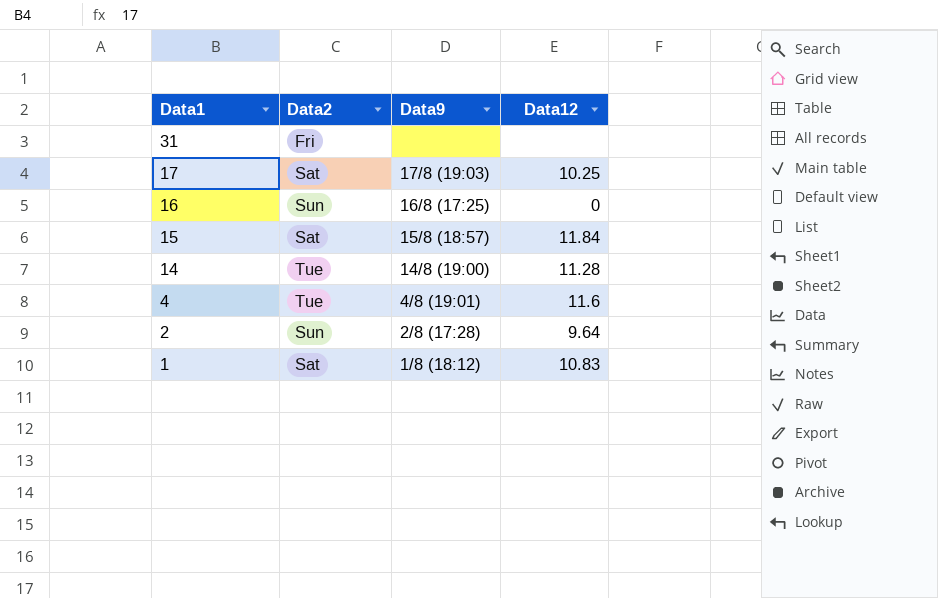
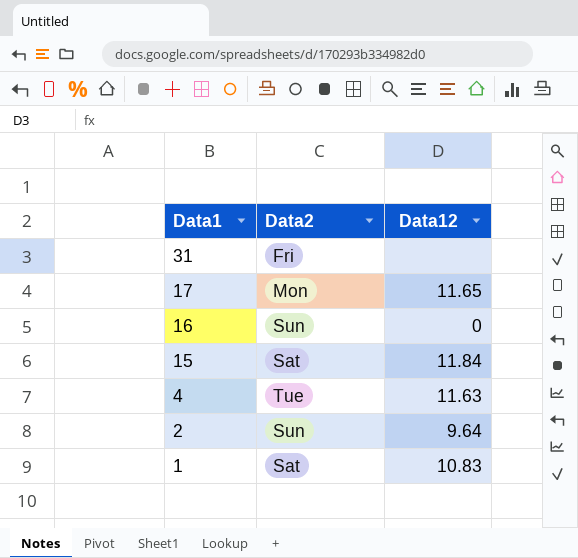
column Data9 | position: 3 -> none
row 14: Tue | 14/8 (19:00) | 11.28 -> none
17 | Data2: Sat -> Mon
17 | Data12: 10.25 -> 11.65
4 | Data12: 11.6 -> 11.63

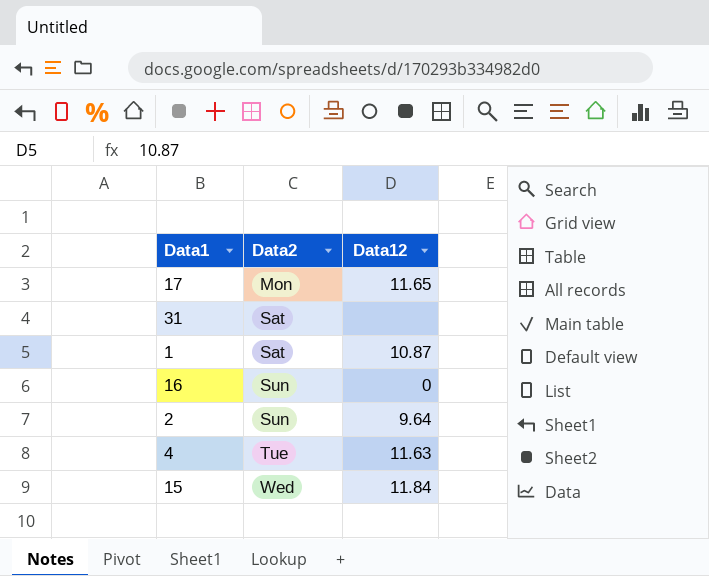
row order: Data1 descending -> Data2 ascending
31 | Data2: Fri -> Sat
1 | Data12: 10.83 -> 10.87
15 | Data2: Sat -> Wed

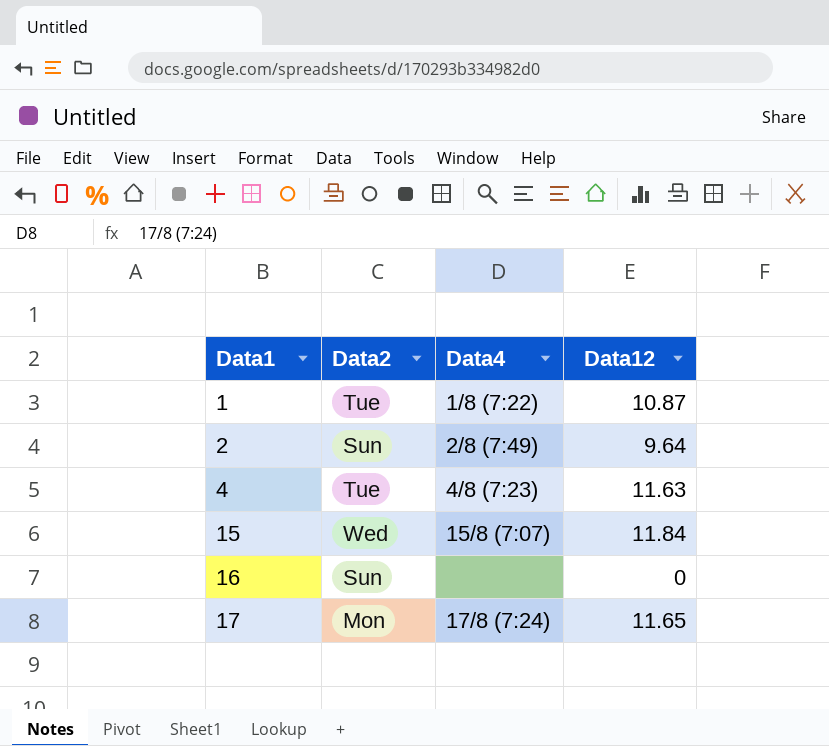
row order: Data2 ascending -> Data1 ascending
column Data4 | position: none -> 3
row 31: Sat | none -> none
1 | Data2: Sat -> Tue

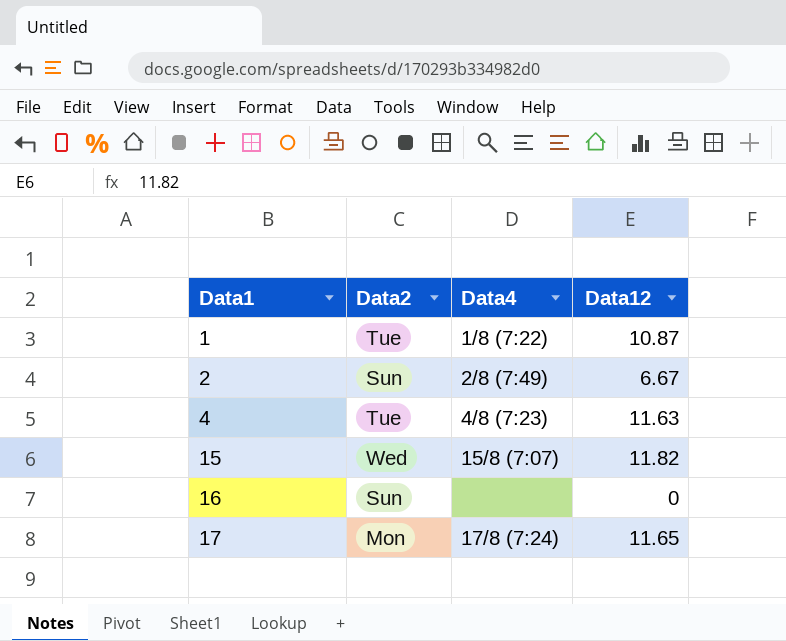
2 | Data12: 9.64 -> 6.67
15 | Data12: 11.84 -> 11.82

